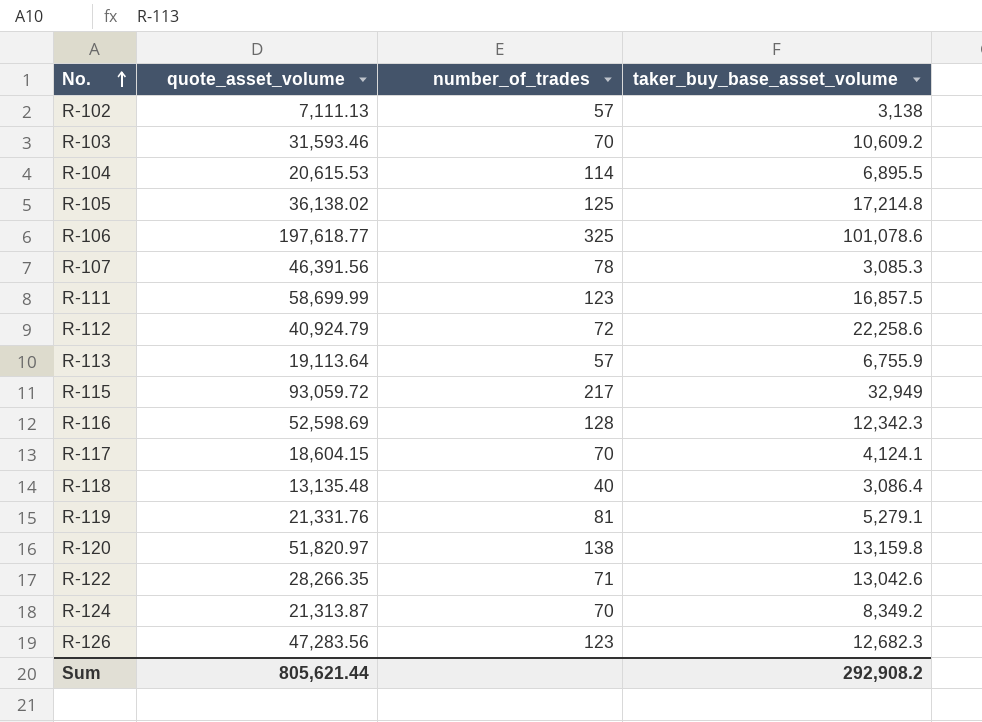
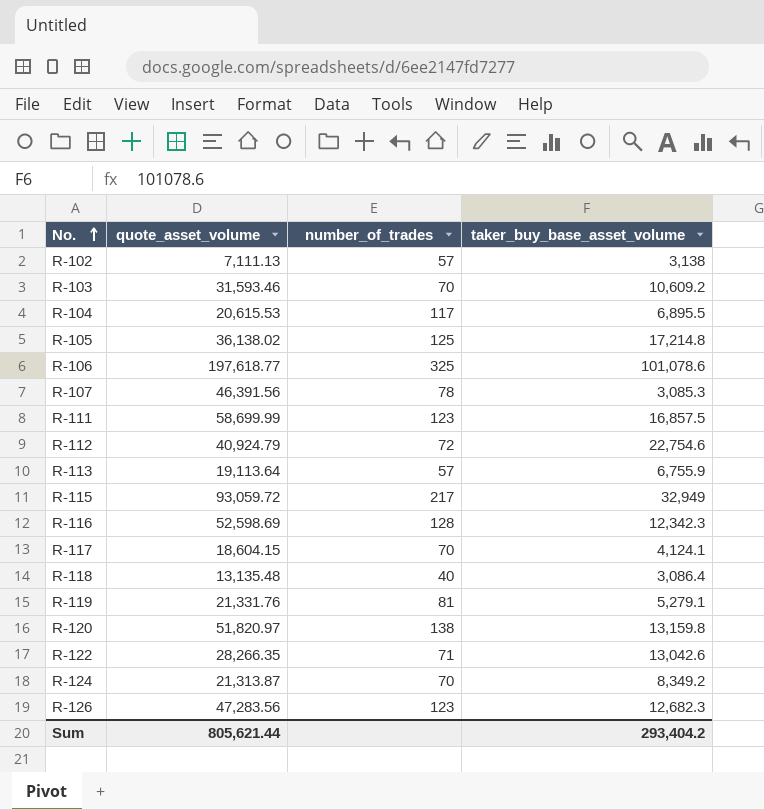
R-104 | number_of_trades: 114 -> 117
R-112 | taker_buy_base_asset_volume: 22,258.6 -> 22,754.6
Sum | taker_buy_base_asset_volume: 292,908.2 -> 293,404.2

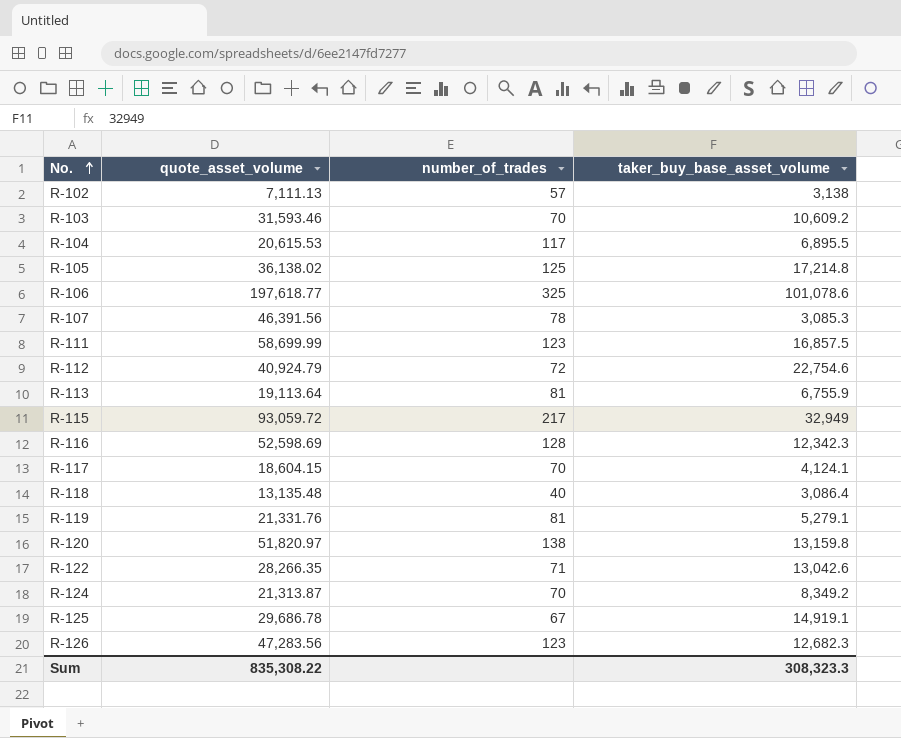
R-113 | number_of_trades: 57 -> 81
row R-125: none -> 29,686.78 | 67 | 14,919.1
Sum | quote_asset_volume: 805,621.44 -> 835,308.22
Sum | taker_buy_base_asset_volume: 293,404.2 -> 308,323.3

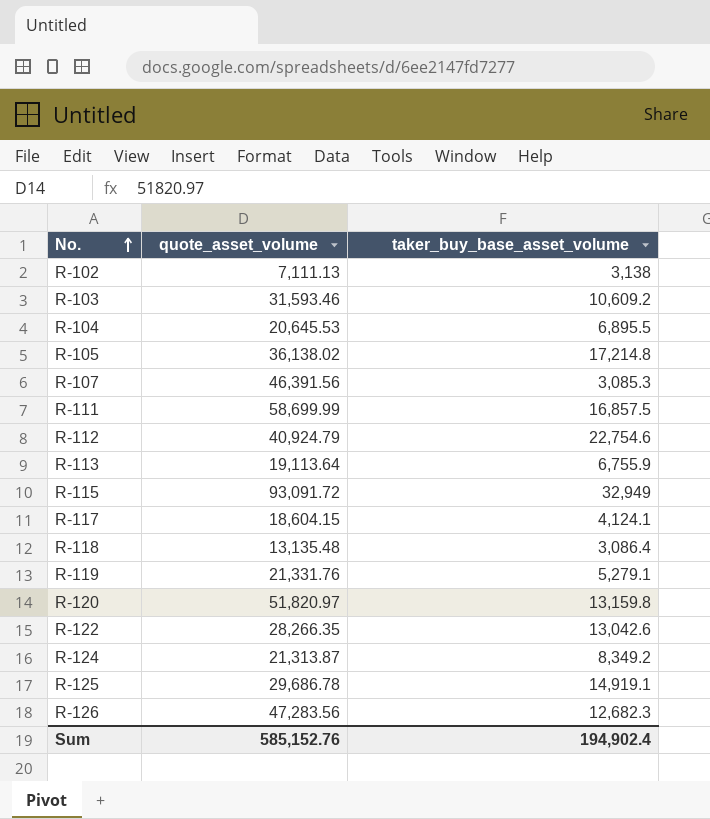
column number_of_trades | position: 3 -> none
row R-106: 197,618.77 | 325 | 101,078.6 -> none
row R-116: 52,598.69 | 128 | 12,342.3 -> none
R-104 | quote_asset_volume: 20,615.53 -> 20,645.53
R-115 | quote_asset_volume: 93,059.72 -> 93,091.72
Sum | quote_asset_volume: 835,308.22 -> 585,152.76
Sum | taker_buy_base_asset_volume: 308,323.3 -> 194,902.4

